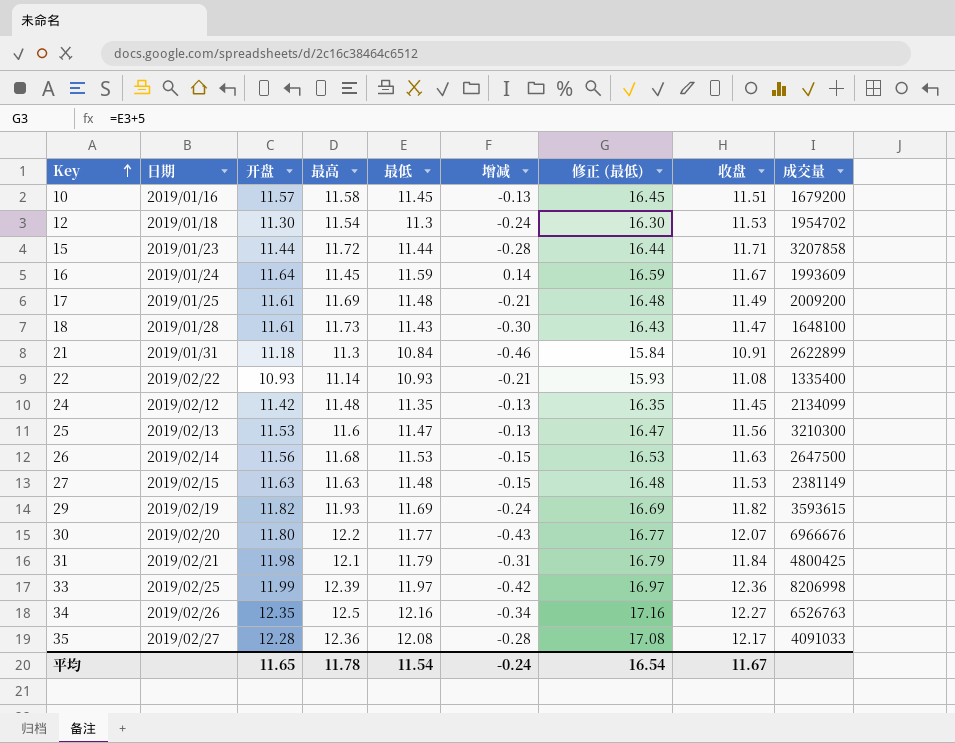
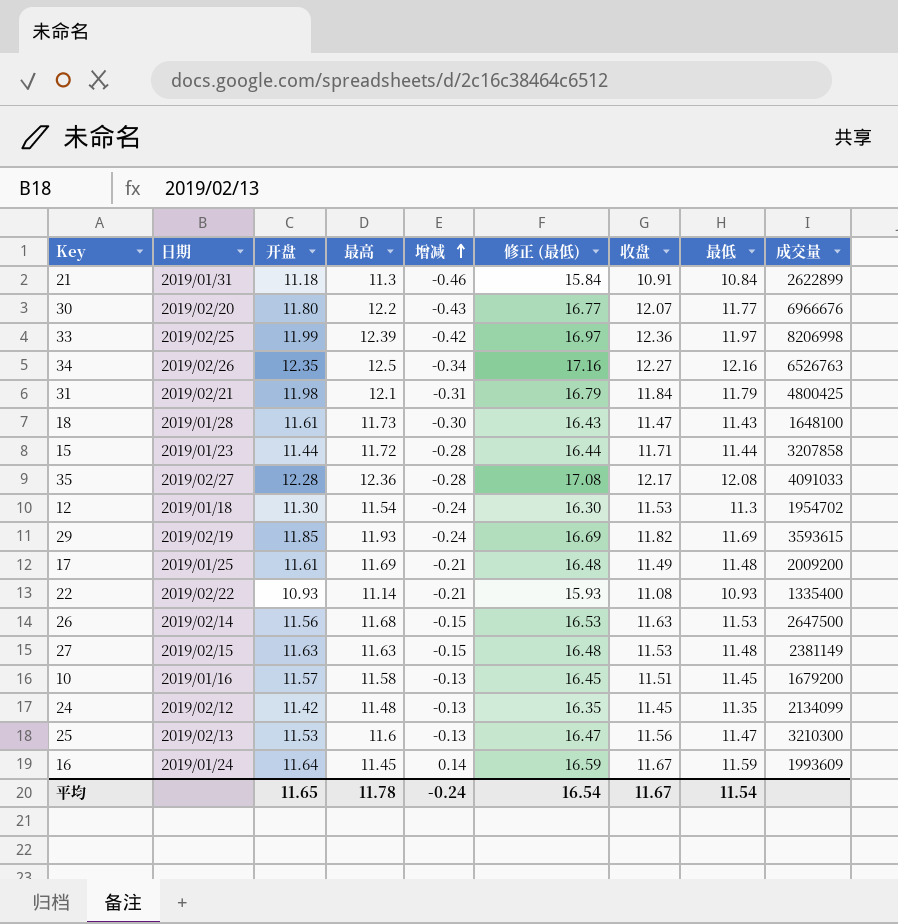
row order: Key ascending -> 增减 ascending
column 最低 | position: 5 -> 8
29 | 开盘: 11.82 -> 11.85

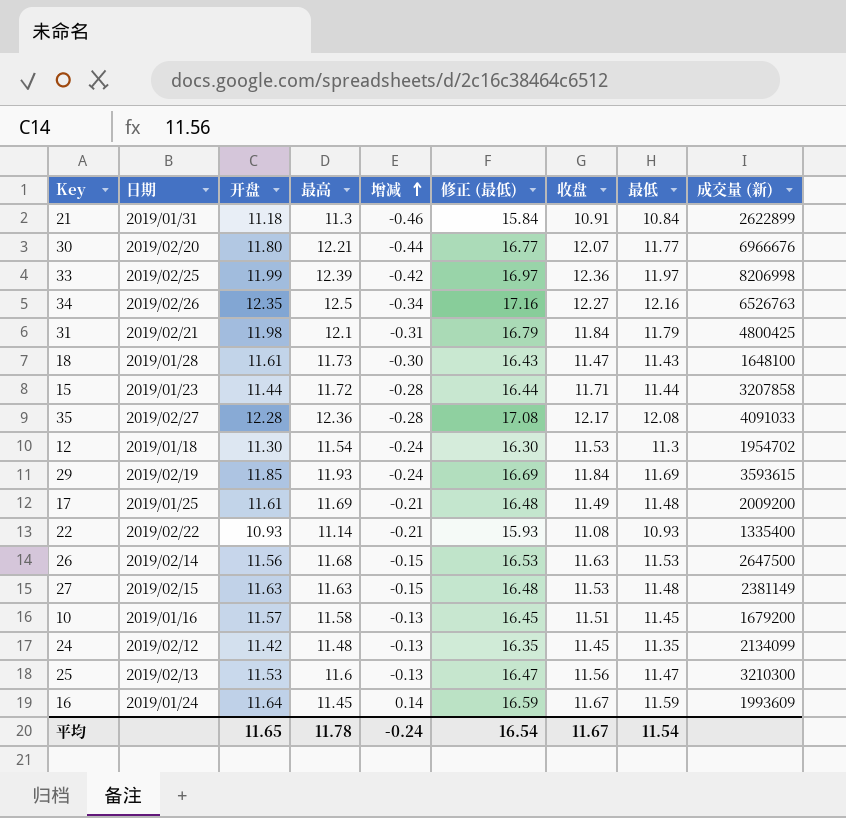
column name: 成交量 -> 成交量 (新)
30 | 最高: 12.2 -> 12.21
30 | 增减: -0.43 -> -0.44
29 | 收盘: 11.82 -> 11.84

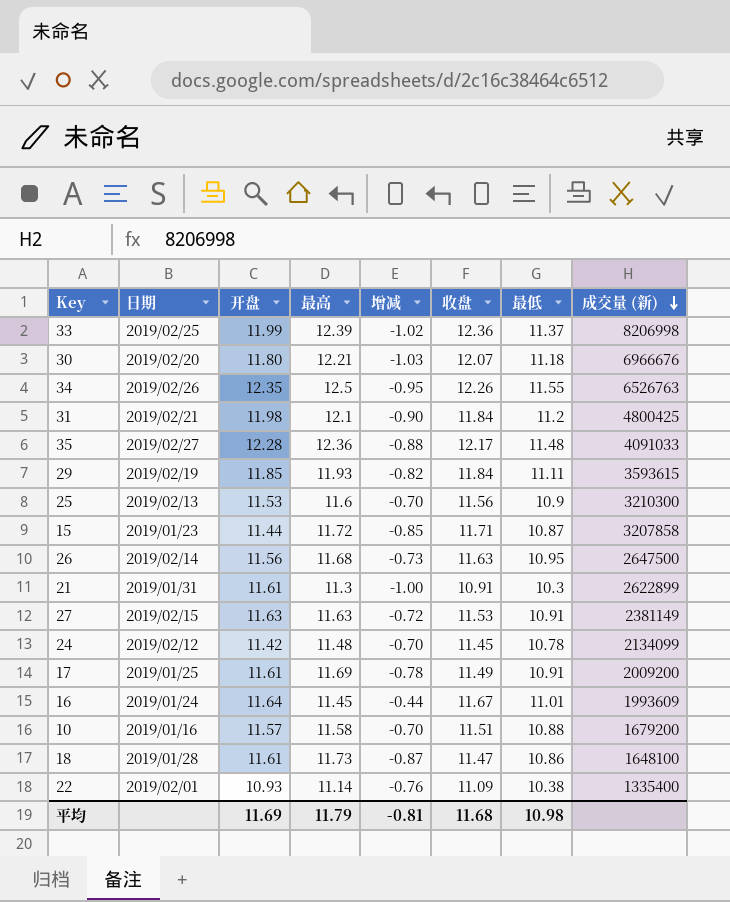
row order: 增减 ascending -> 成交量 (新) descending
column 修正 (最低) | formula: [最低] + 5 -> none
row 12: 2019/01/18 | 11.30 | 11.54 | -0.24 | 16.30 | 11.53 | 11.3 | 1954702 -> none
33 | 增减: -0.42 -> -1.02
33 | 最低: 11.97 -> 11.37
30 | 增减: -0.44 -> -1.03
30 | 最低: 11.77 -> 11.18
34 | 增减: -0.34 -> -0.95
34 | 收盘: 12.27 -> 12.26
34 | 最低: 12.16 -> 11.55
31 | 增减: -0.31 -> -0.90
31 | 最低: 11.79 -> 11.2
35 | 增减: -0.28 -> -0.88
35 | 最低: 12.08 -> 11.48
29 | 增减: -0.24 -> -0.82
29 | 最低: 11.69 -> 11.11
25 | 增减: -0.13 -> -0.70
25 | 最低: 11.47 -> 10.9
15 | 增减: -0.28 -> -0.85
15 | 最低: 11.44 -> 10.87
26 | 增减: -0.15 -> -0.73
26 | 最低: 11.53 -> 10.95
21 | 开盘: 11.18 -> 11.61
21 | 增减: -0.46 -> -1.00
21 | 最低: 10.84 -> 10.3
27 | 增减: -0.15 -> -0.72
27 | 最低: 11.48 -> 10.91
24 | 增减: -0.13 -> -0.70
24 | 最低: 11.35 -> 10.78
17 | 增减: -0.21 -> -0.78
17 | 最低: 11.48 -> 10.91
16 | 增减: 0.14 -> -0.44
16 | 最低: 11.59 -> 11.01
10 | 增减: -0.13 -> -0.70
10 | 最低: 11.45 -> 10.88
18 | 增减: -0.30 -> -0.87
18 | 最低: 11.43 -> 10.86
22 | 日期: 2019/02/22 -> 2019/02/01
22 | 增减: -0.21 -> -0.76
22 | 收盘: 11.08 -> 11.09
22 | 最低: 10.93 -> 10.38
平均 | 开盘: 11.65 -> 11.69
平均 | 最高: 11.78 -> 11.79
平均 | 增减: -0.24 -> -0.81
平均 | 收盘: 11.67 -> 11.68
平均 | 最低: 11.54 -> 10.98

